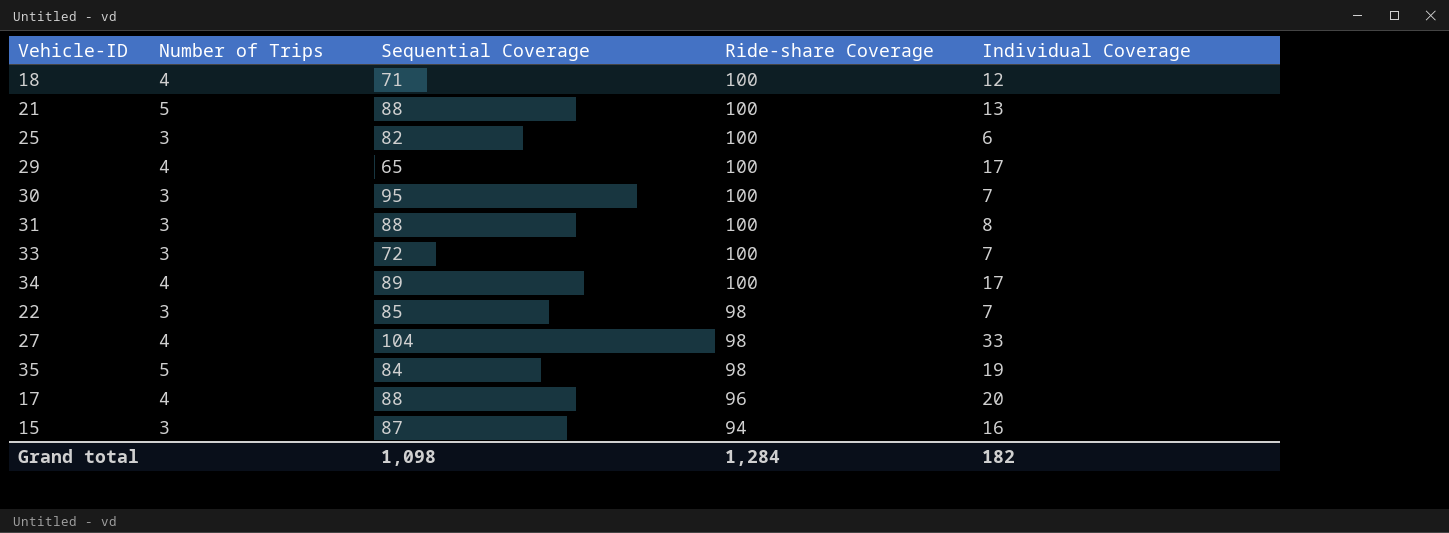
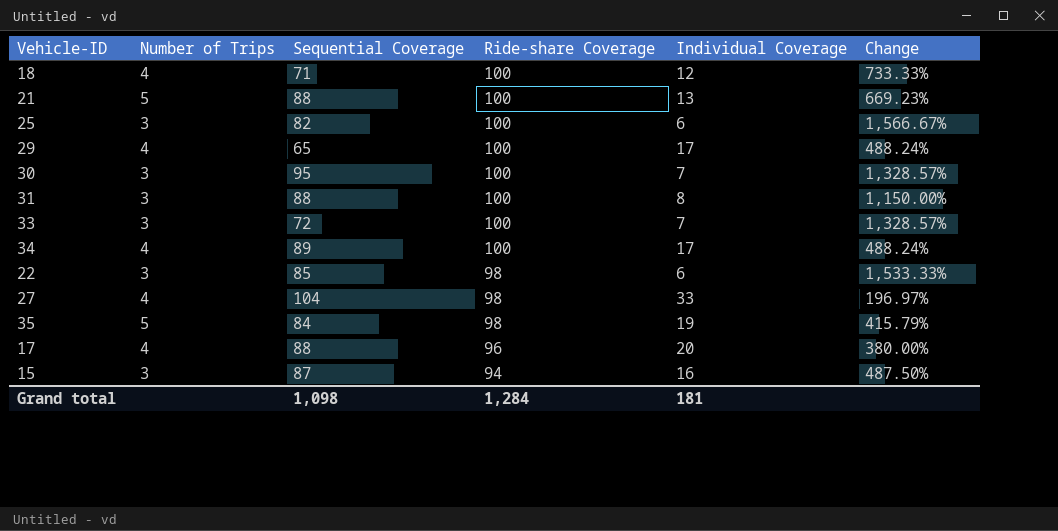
column Change | formula: none -> ([Ride-share Coverage] - [Individual Coverage]) / [Individual Coverage]
22 | Individual Coverage: 7 -> 6
Grand total | Individual Coverage: 182 -> 181

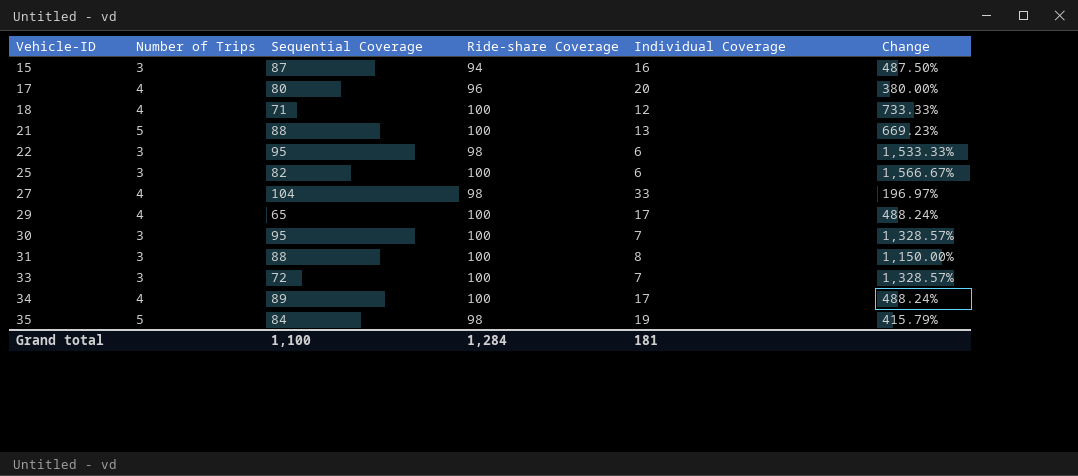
row order: Ride-share Coverage descending -> Vehicle-ID ascending
17 | Sequential Coverage: 88 -> 80
22 | Sequential Coverage: 85 -> 95
Grand total | Sequential Coverage: 1,098 -> 1,100

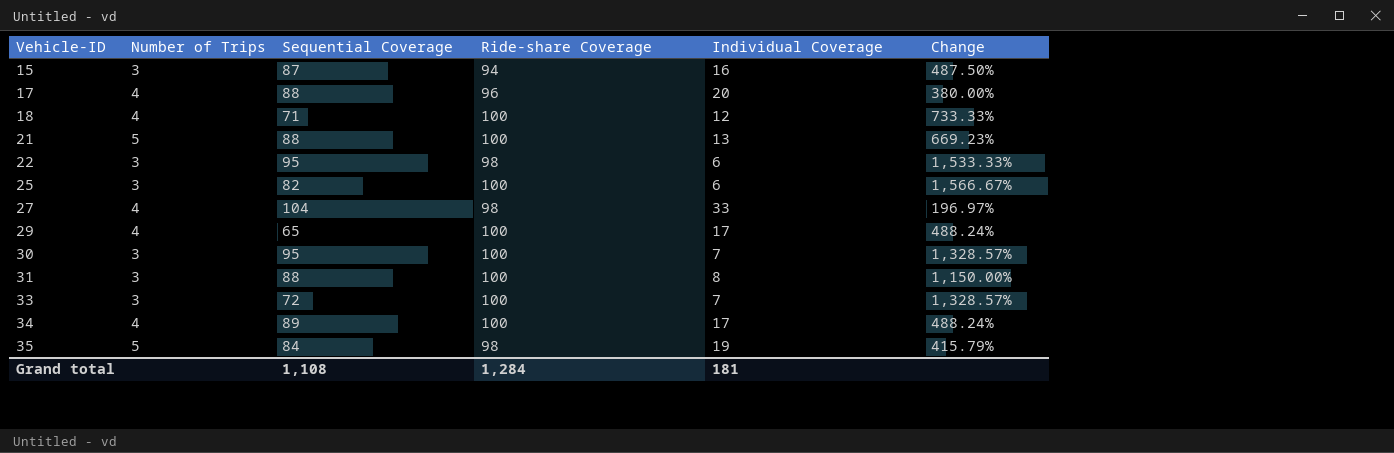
17 | Sequential Coverage: 80 -> 88
Grand total | Sequential Coverage: 1,100 -> 1,108

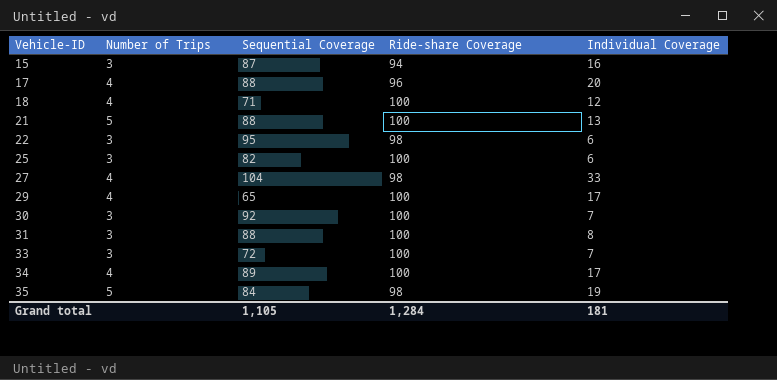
column Change | formula: ([Ride-share Coverage] - [Individual Coverage]) / [Individual Coverage] -> none
30 | Sequential Coverage: 95 -> 92
Grand total | Sequential Coverage: 1,108 -> 1,105

